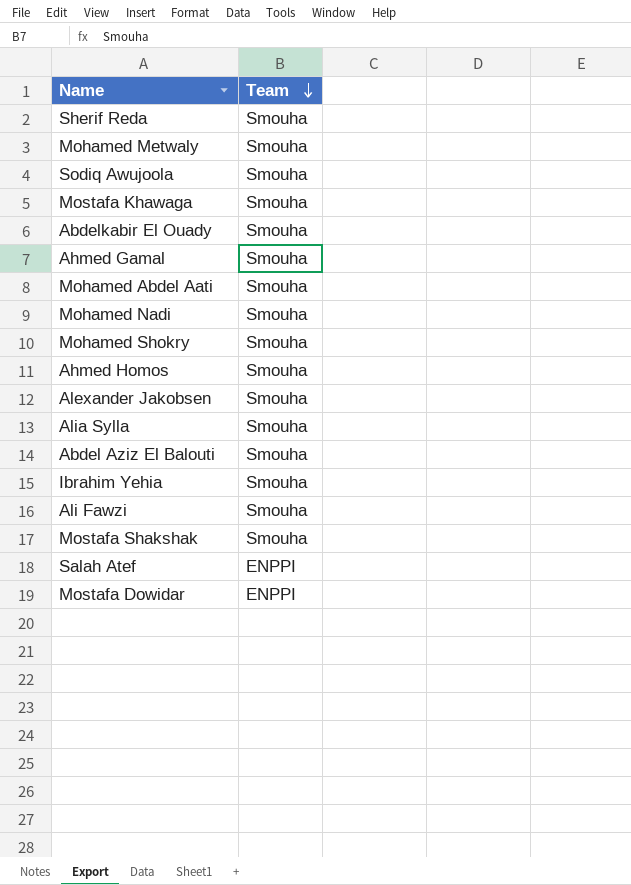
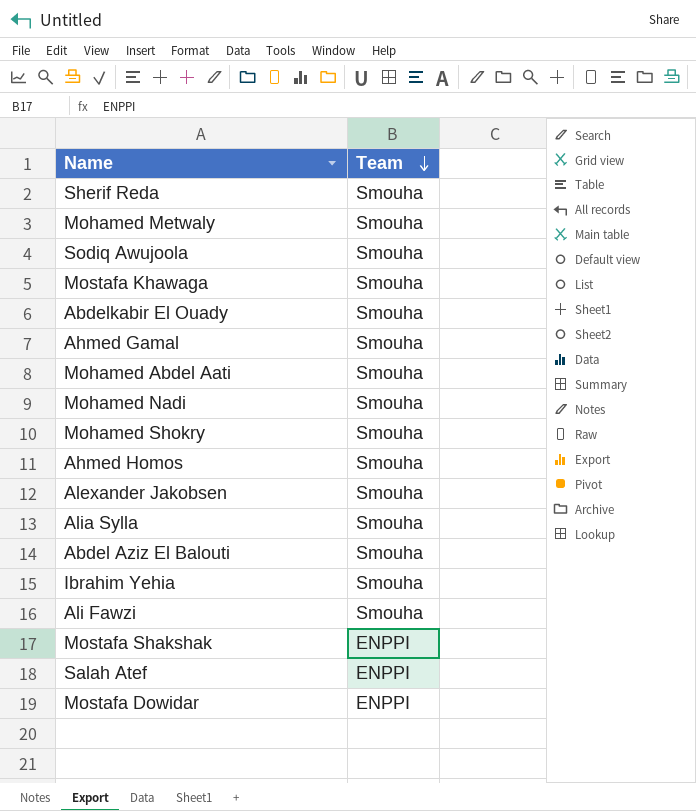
Mostafa Shakshak | Team: Smouha -> ENPPI

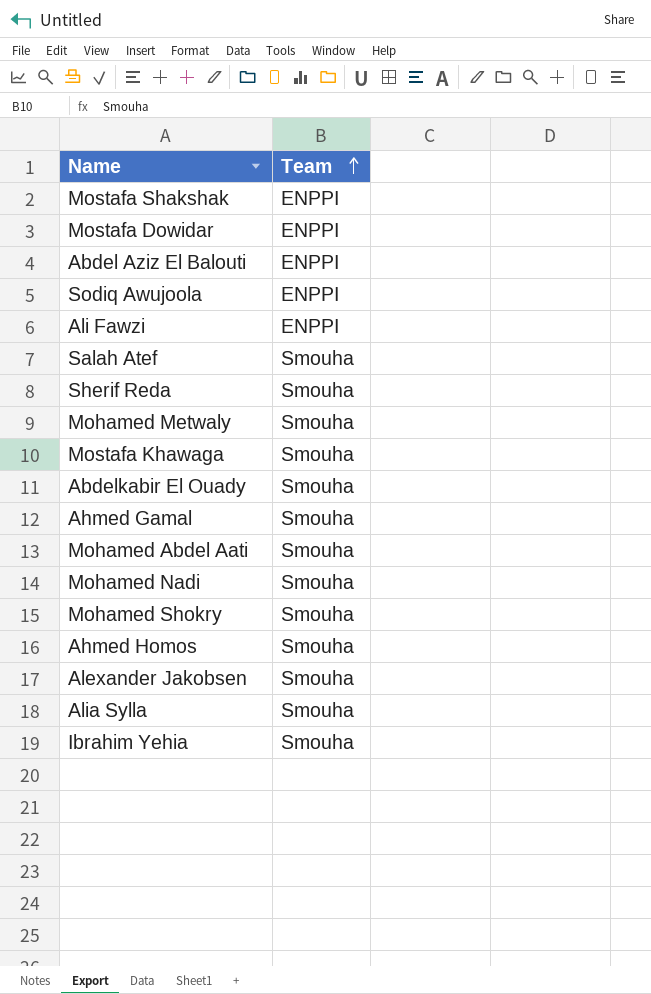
row order: Team descending -> Team ascending
Abdel Aziz El Balouti | Team: Smouha -> ENPPI
Sodiq Awujoola | Team: Smouha -> ENPPI
Ali Fawzi | Team: Smouha -> ENPPI
Salah Atef | Team: ENPPI -> Smouha

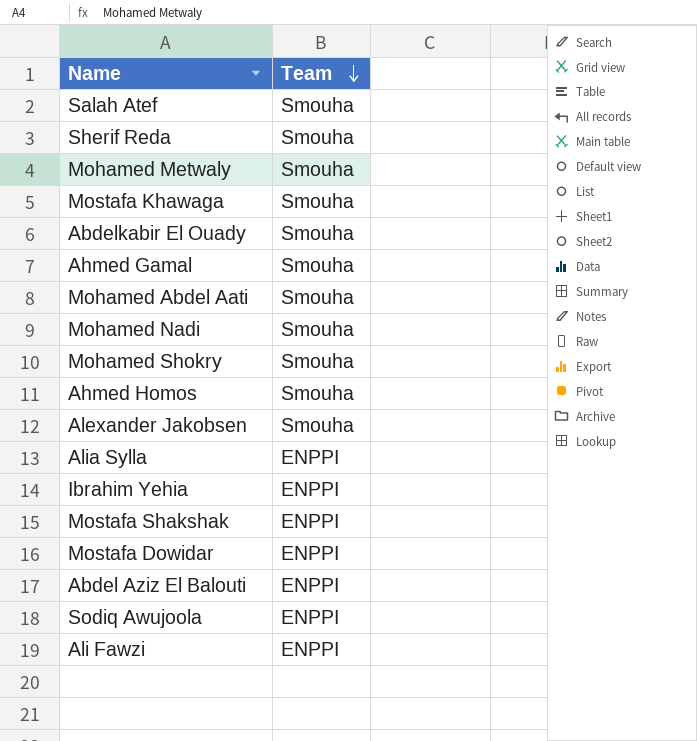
row order: Team ascending -> Team descending
Alia Sylla | Team: Smouha -> ENPPI
Ibrahim Yehia | Team: Smouha -> ENPPI

